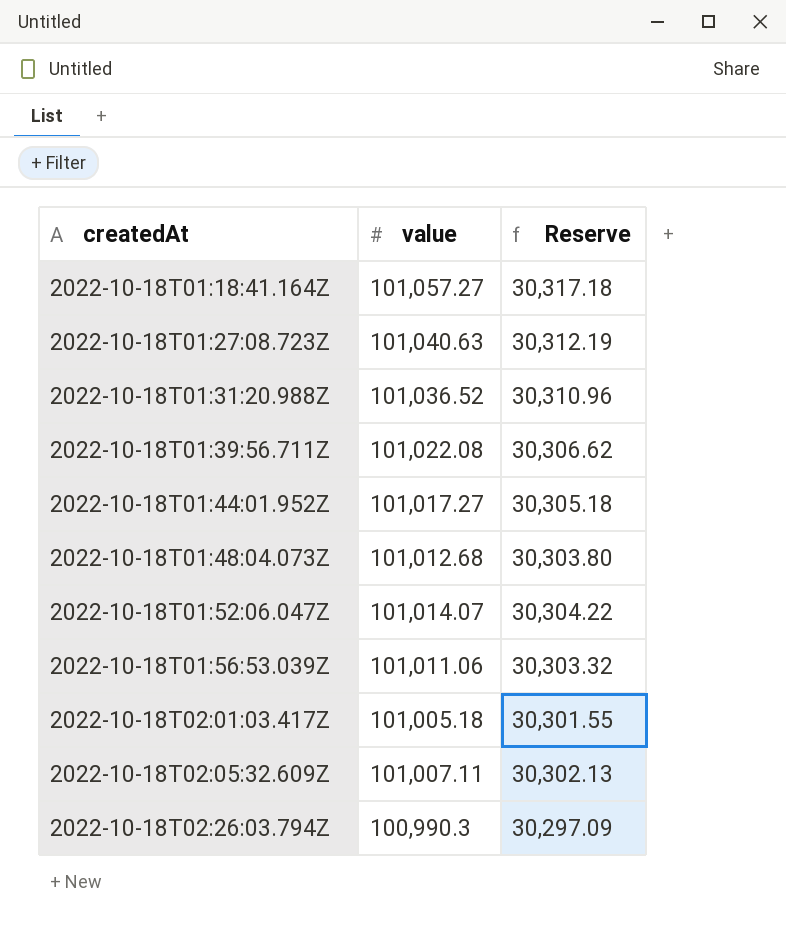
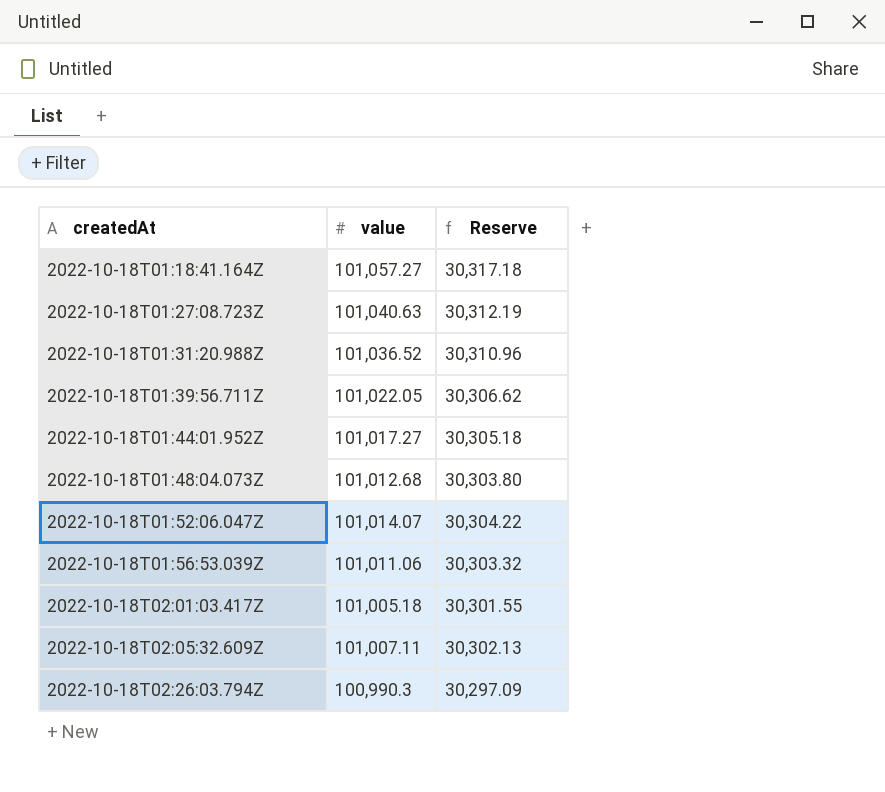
2022-10-18T01:39:56.711Z | value: 101,022.08 -> 101,022.05

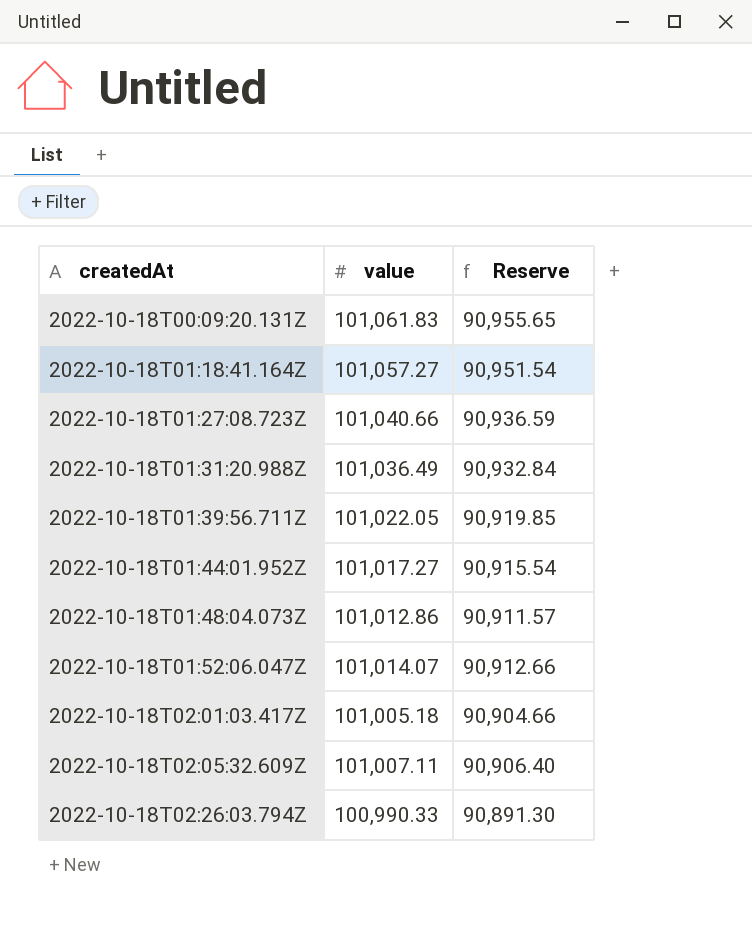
column Reserve | formula: [value] * 0.3 -> [value] * 0.9
row 2022-10-18T01:56:53.039Z: 101,011.06 | 30,303.32 -> none
row 2022-10-18T00:09:20.131Z: none -> 101,061.83 | 90,955.65
2022-10-18T01:27:08.723Z | value: 101,040.63 -> 101,040.66
2022-10-18T01:31:20.988Z | value: 101,036.52 -> 101,036.49
2022-10-18T01:48:04.073Z | value: 101,012.68 -> 101,012.86
2022-10-18T02:26:03.794Z | value: 100,990.3 -> 100,990.33

